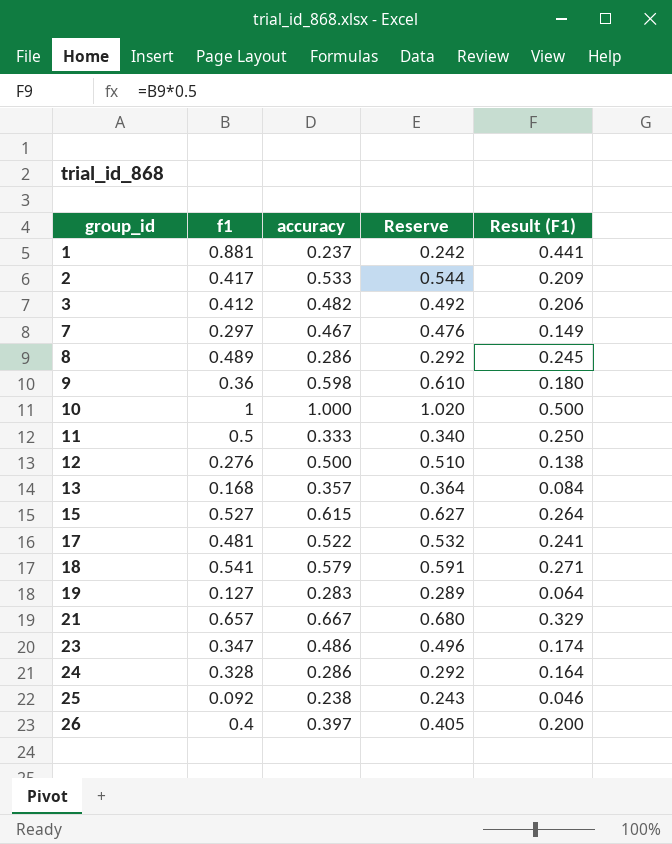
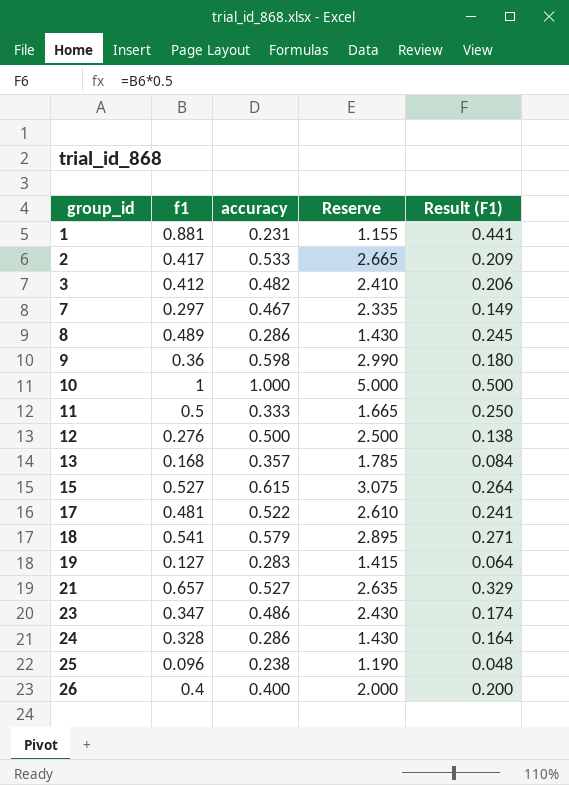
column Reserve | formula: [accuracy] * 1.02 -> [accuracy] * 5
1 | accuracy: 0.237 -> 0.231
21 | accuracy: 0.667 -> 0.527
25 | f1: 0.092 -> 0.096
25 | Result (F1): 0.046 -> 0.048
26 | accuracy: 0.397 -> 0.400

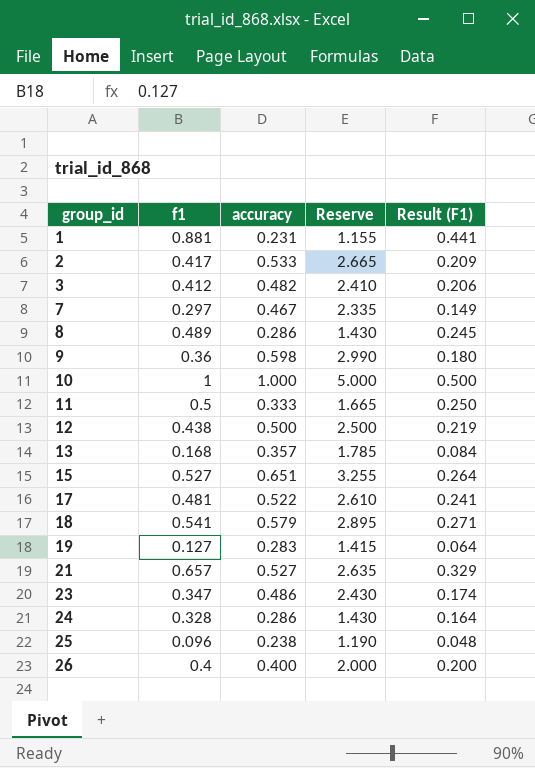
12 | f1: 0.276 -> 0.438
12 | Result (F1): 0.138 -> 0.219
15 | accuracy: 0.615 -> 0.651
15 | Reserve: 3.075 -> 3.255

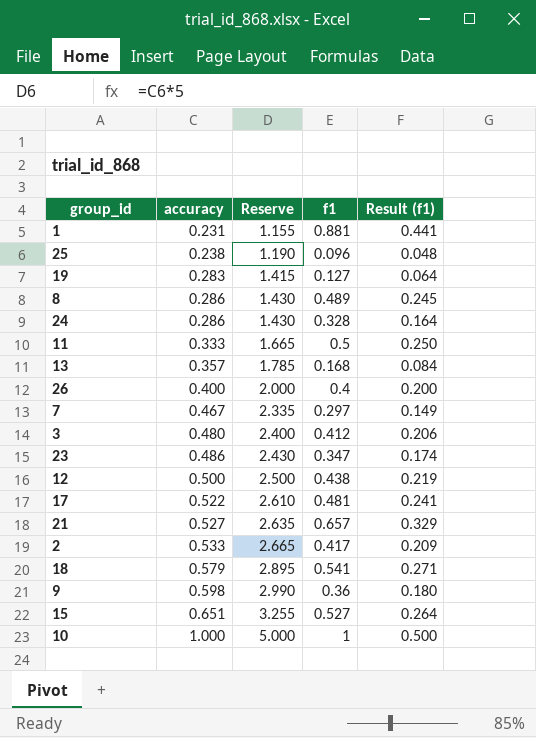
row order: group_id ascending -> accuracy ascending
column f1 | position: 2 -> 4
column name: Result (F1) -> Result (f1)
3 | accuracy: 0.482 -> 0.480
3 | Reserve: 2.410 -> 2.400

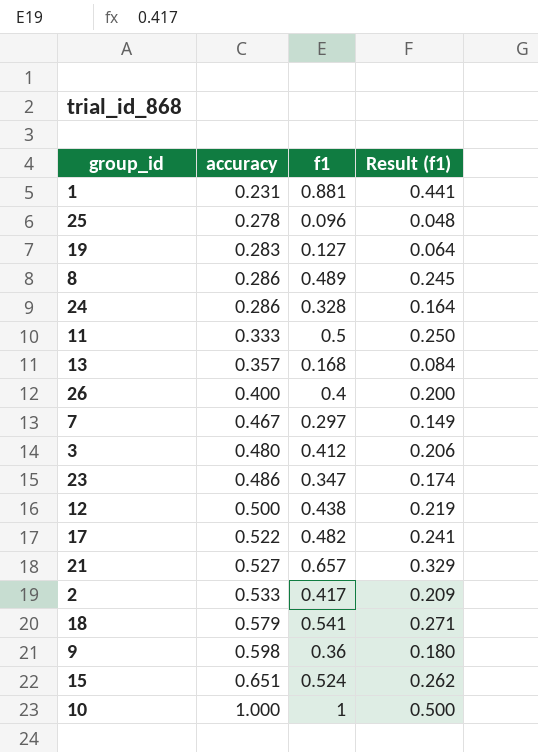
column Reserve | formula: [accuracy] * 5 -> none
25 | accuracy: 0.238 -> 0.278
17 | f1: 0.481 -> 0.482
15 | f1: 0.527 -> 0.524
15 | Result (f1): 0.264 -> 0.262

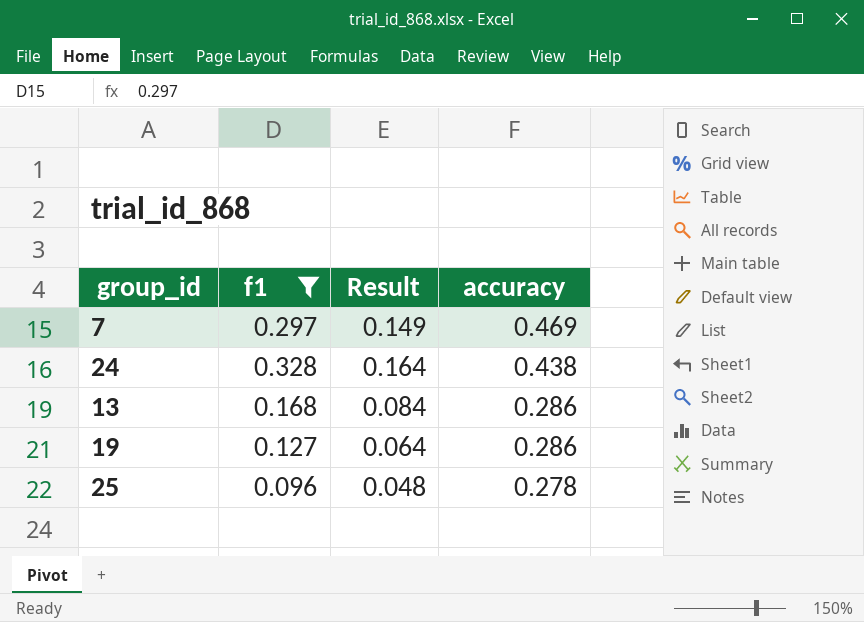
filter: none -> f1 <= 0.328
row order: accuracy ascending -> accuracy descending
column name: Result (f1) -> Result
column accuracy | position: 2 -> 4
7 | accuracy: 0.467 -> 0.469
24 | accuracy: 0.286 -> 0.438
13 | accuracy: 0.357 -> 0.286
19 | accuracy: 0.283 -> 0.286

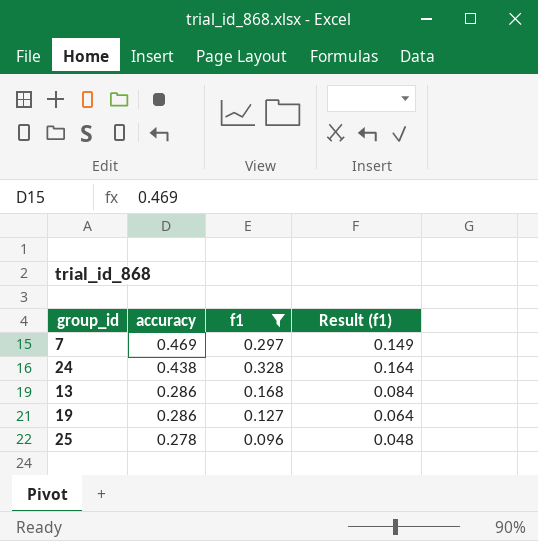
column accuracy | position: 4 -> 2
column name: Result -> Result (f1)

